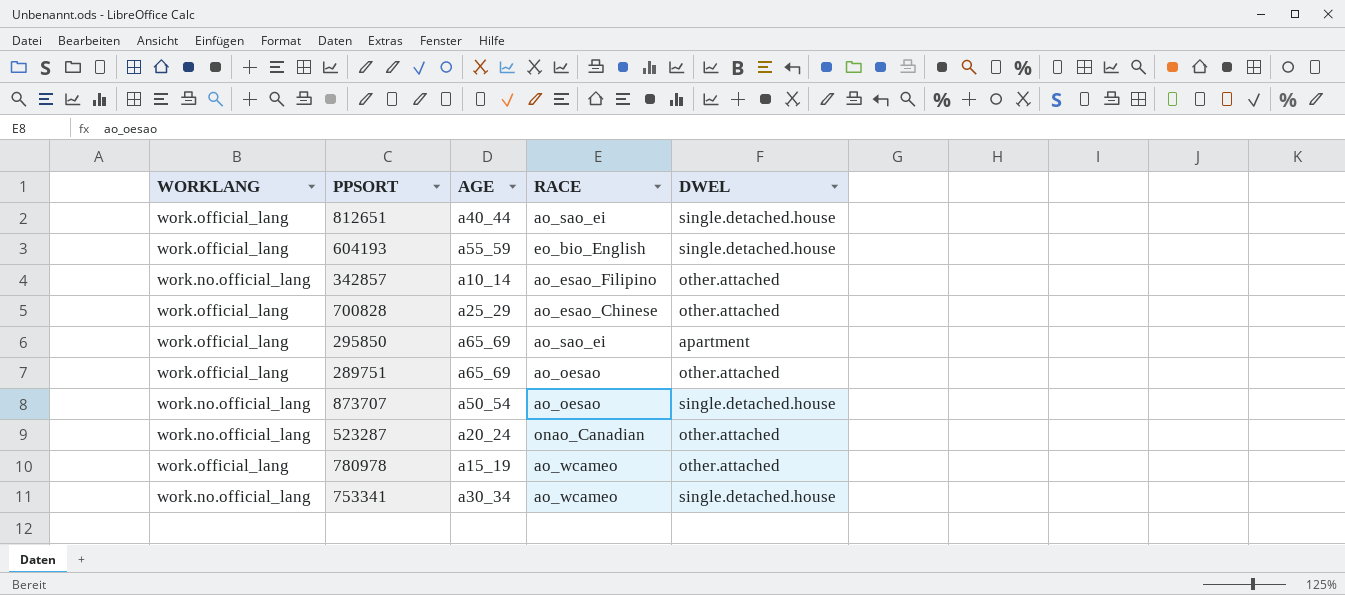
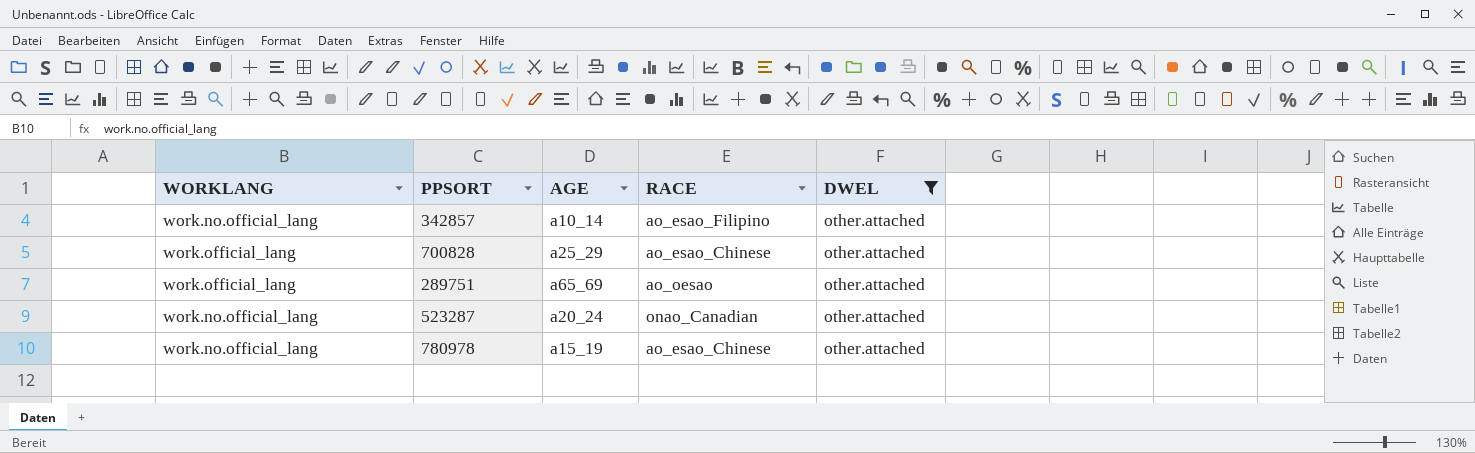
filter: none -> DWEL = other.attached
780978 | WORKLANG: work.official_lang -> work.no.official_lang
780978 | RACE: ao_wcameo -> ao_esao_Chinese

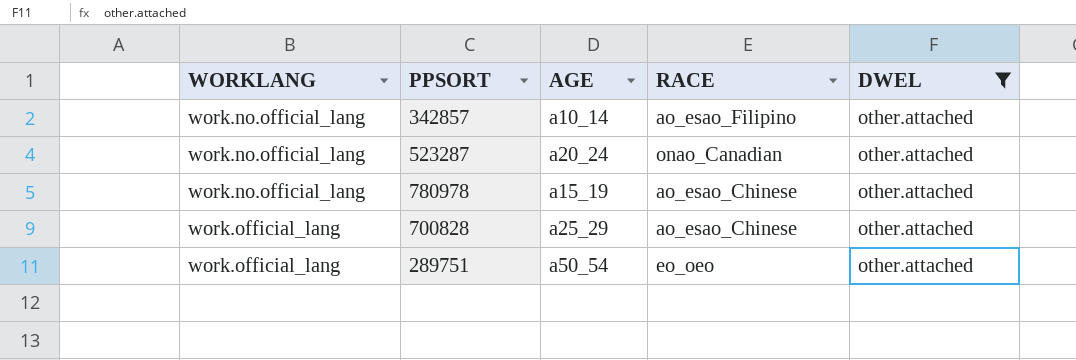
row order: none -> WORKLANG ascending
289751 | AGE: a65_69 -> a50_54
289751 | RACE: ao_oesao -> eo_oeo

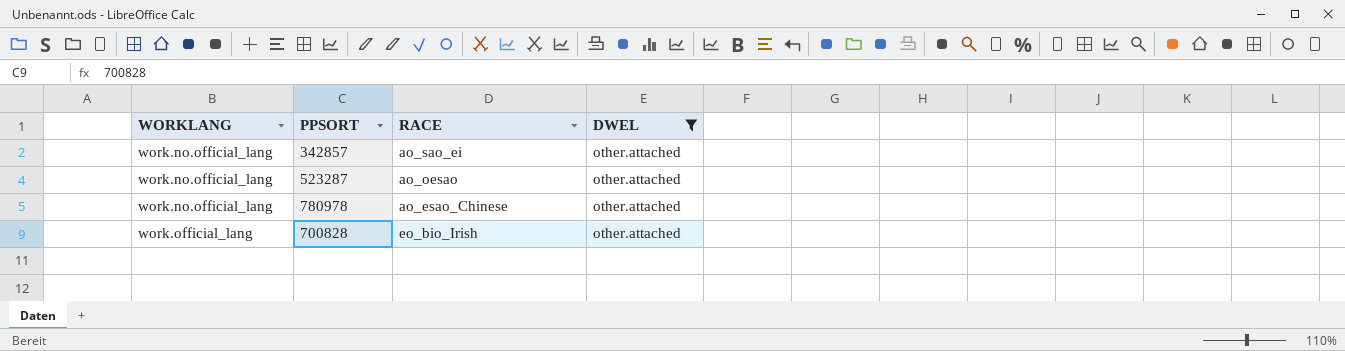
column AGE | position: 3 -> none
row 289751: work.official_lang | a50_54 | eo_oeo | other.attached -> none
342857 | RACE: ao_esao_Filipino -> ao_sao_ei
523287 | RACE: onao_Canadian -> ao_oesao
700828 | RACE: ao_esao_Chinese -> eo_bio_Irish

